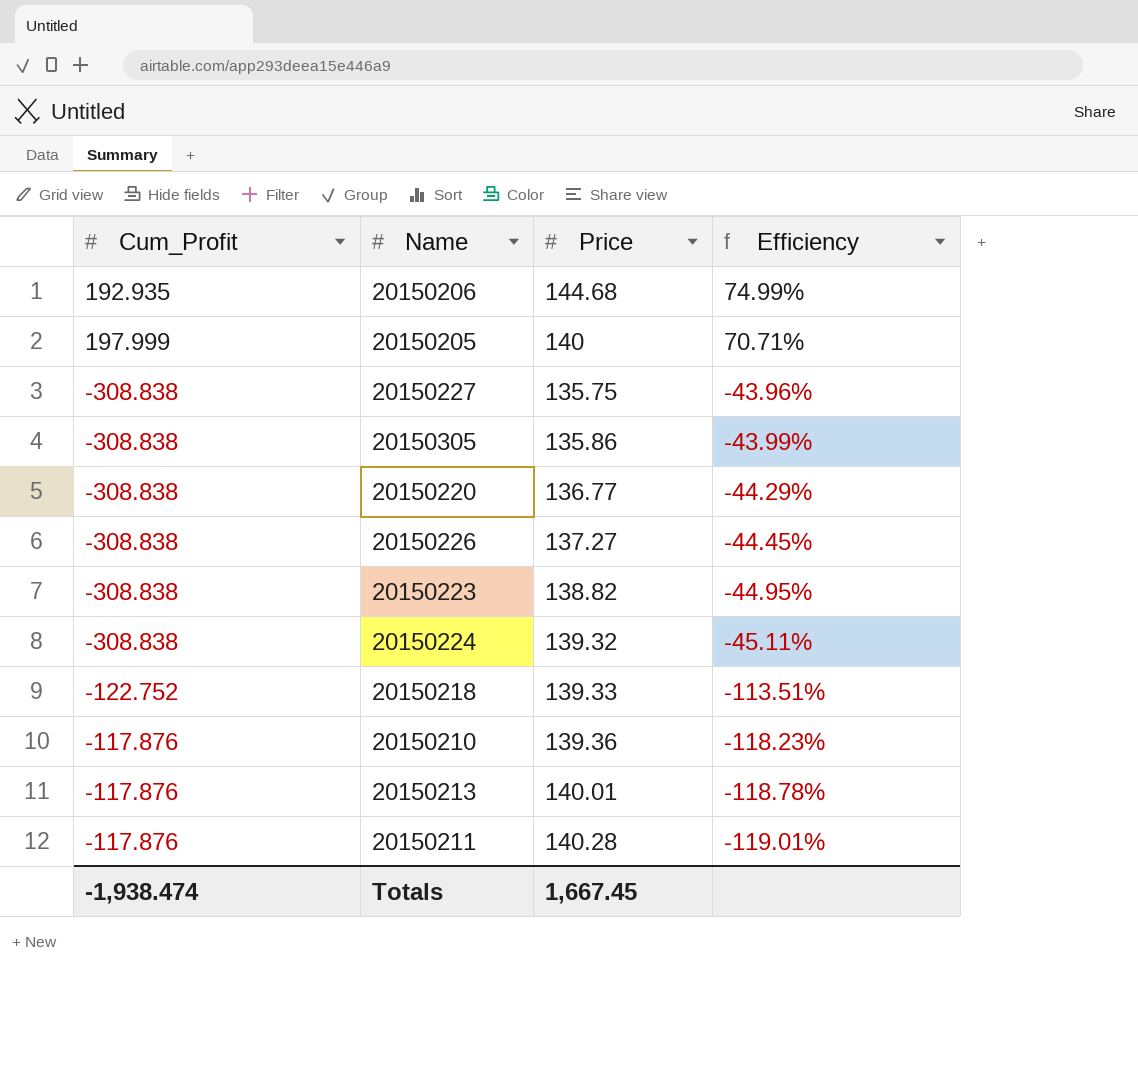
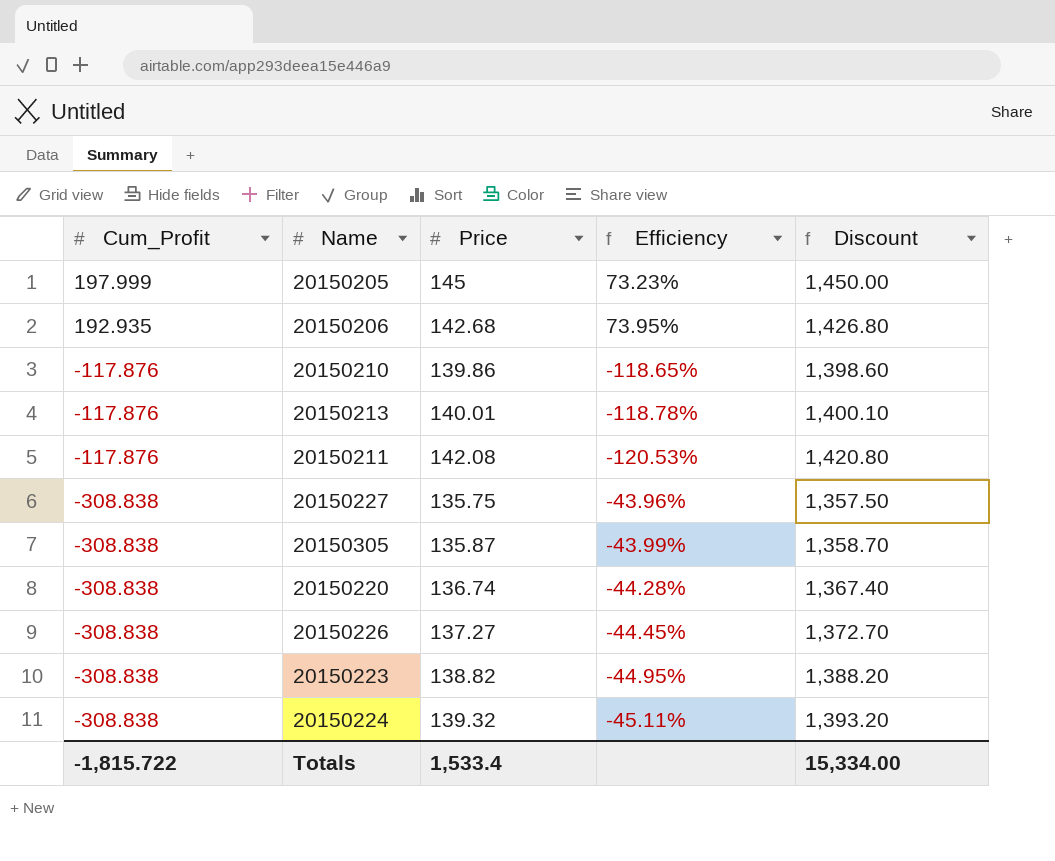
row order: Efficiency descending -> Cum_Profit descending
column Discount | formula: none -> [Price] * 10
row 20150218: -122.752 | 139.33 | -113.51% -> none
20150205 | Price: 140 -> 145
20150205 | Efficiency: 70.71% -> 73.23%
20150206 | Price: 144.68 -> 142.68
20150206 | Efficiency: 74.99% -> 73.95%
20150210 | Price: 139.36 -> 139.86
20150210 | Efficiency: -118.23% -> -118.65%
20150211 | Price: 140.28 -> 142.08
20150211 | Efficiency: -119.01% -> -120.53%
20150305 | Price: 135.86 -> 135.87
20150220 | Price: 136.77 -> 136.74
20150220 | Efficiency: -44.29% -> -44.28%
Totals | Cum_Profit: -1,938.474 -> -1,815.722
Totals | Price: 1,667.45 -> 1,533.4

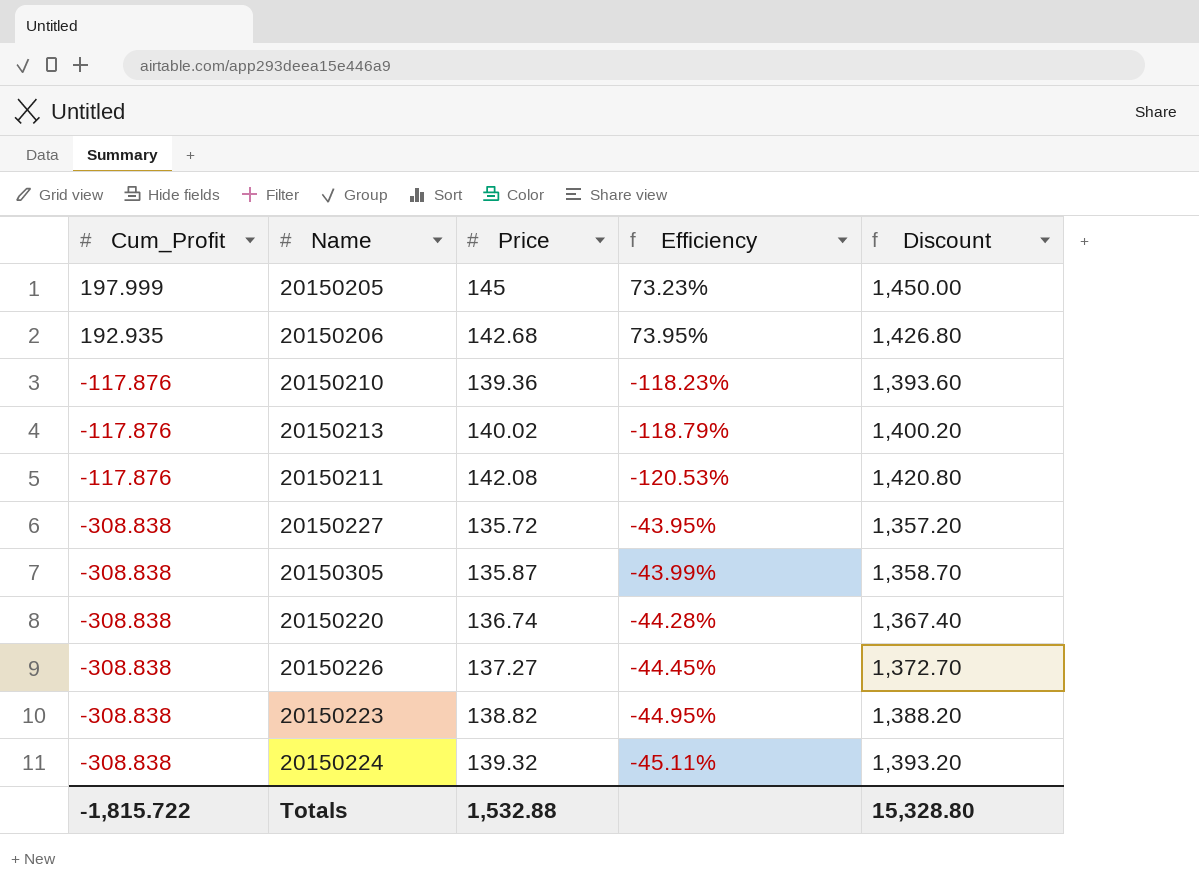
20150210 | Price: 139.86 -> 139.36
20150210 | Efficiency: -118.65% -> -118.23%
20150210 | Discount: 1,398.60 -> 1,393.60
20150213 | Price: 140.01 -> 140.02
20150213 | Efficiency: -118.78% -> -118.79%
20150213 | Discount: 1,400.10 -> 1,400.20
20150227 | Price: 135.75 -> 135.72
20150227 | Efficiency: -43.96% -> -43.95%
20150227 | Discount: 1,357.50 -> 1,357.20
Totals | Price: 1,533.4 -> 1,532.88
Totals | Discount: 15,334.00 -> 15,328.80

